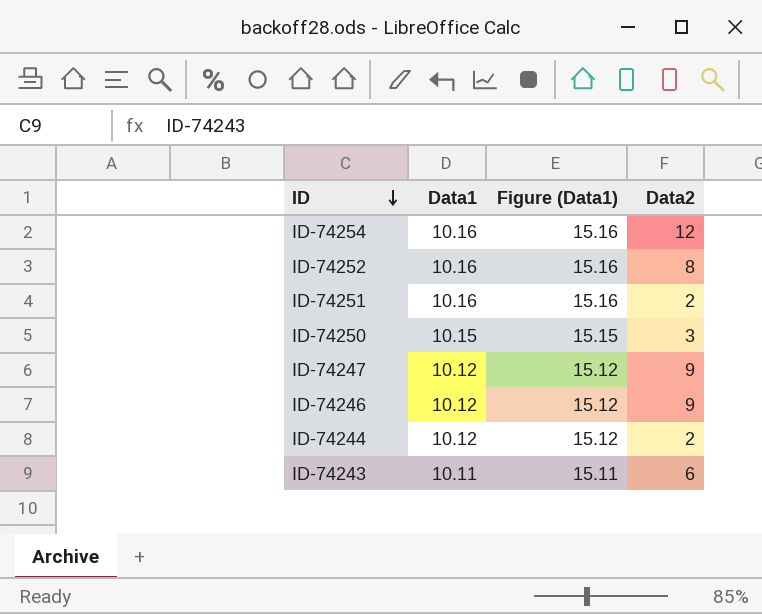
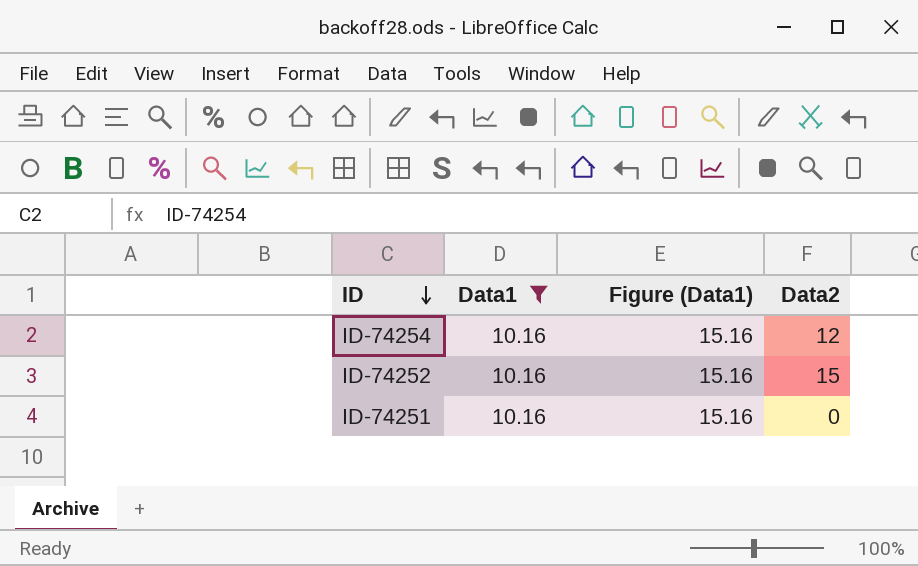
filter: none -> Data1 = 10.16
ID-74252 | Data2: 8 -> 15
ID-74251 | Data2: 2 -> 0

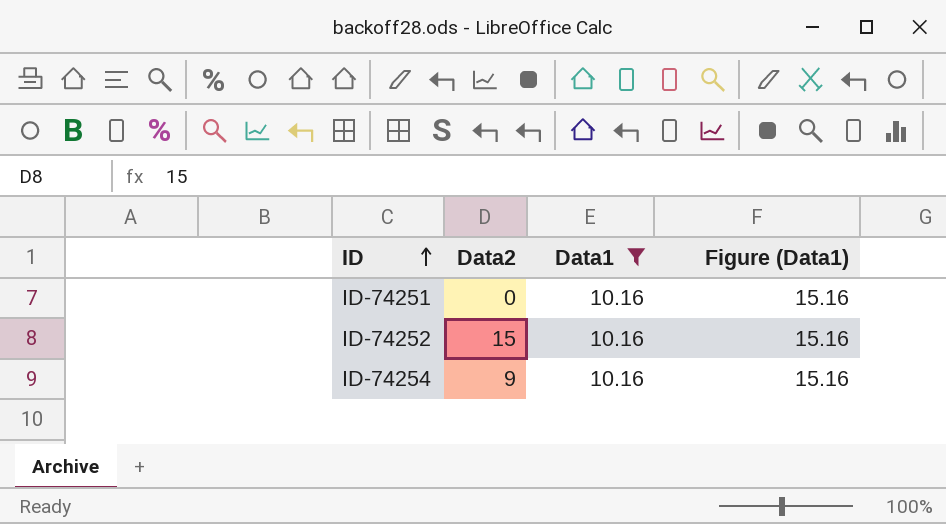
row order: ID descending -> ID ascending
column Data2 | position: 4 -> 2
ID-74254 | Data2: 12 -> 9

